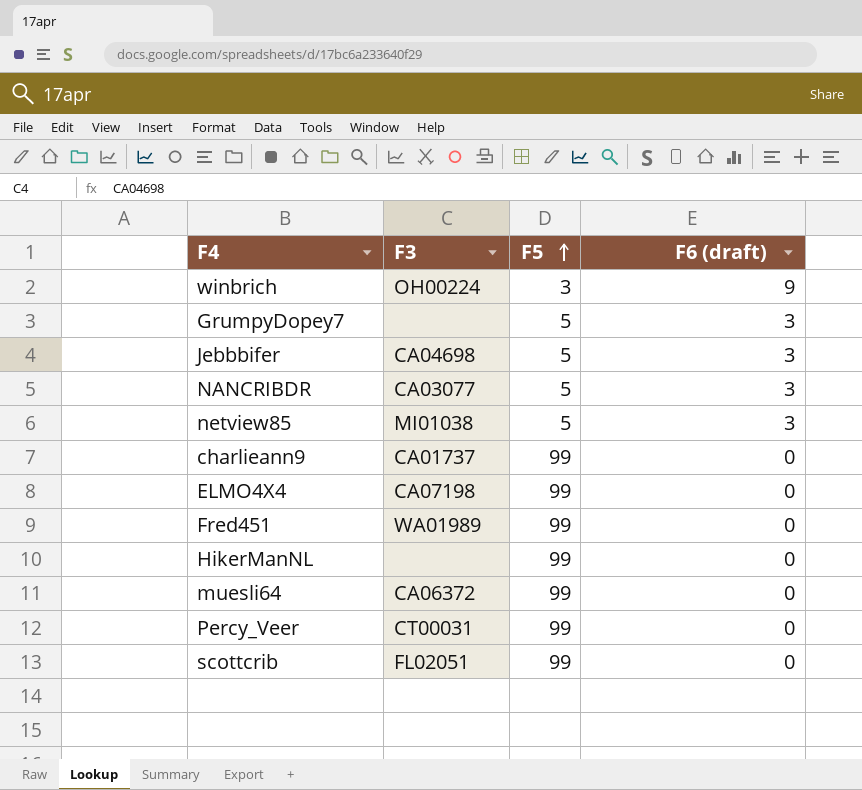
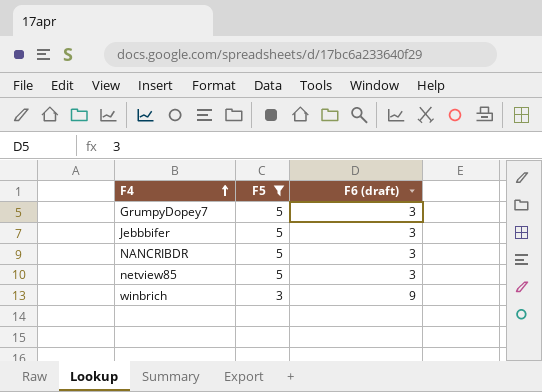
filter: none -> F5 != 99
row order: F5 ascending -> F4 ascending
column F3 | position: 2 -> none

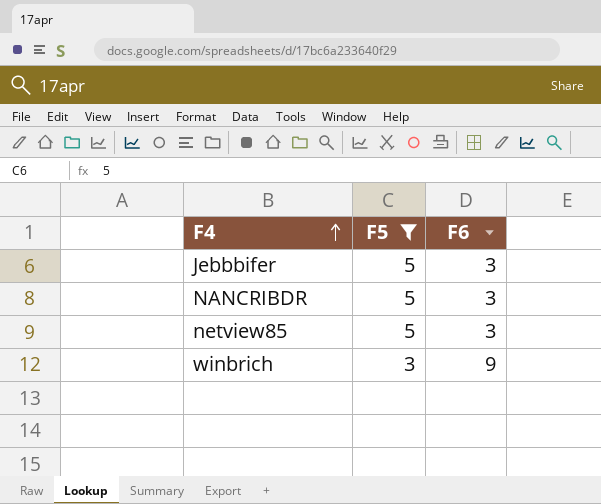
column name: F6 (draft) -> F6
row GrumpyDopey7: 5 | 3 -> none

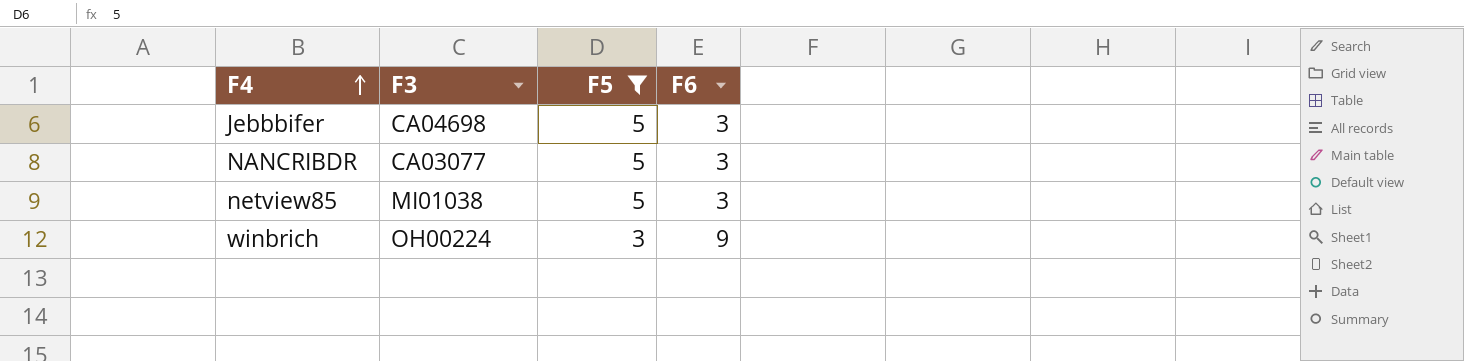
column F3 | position: none -> 2

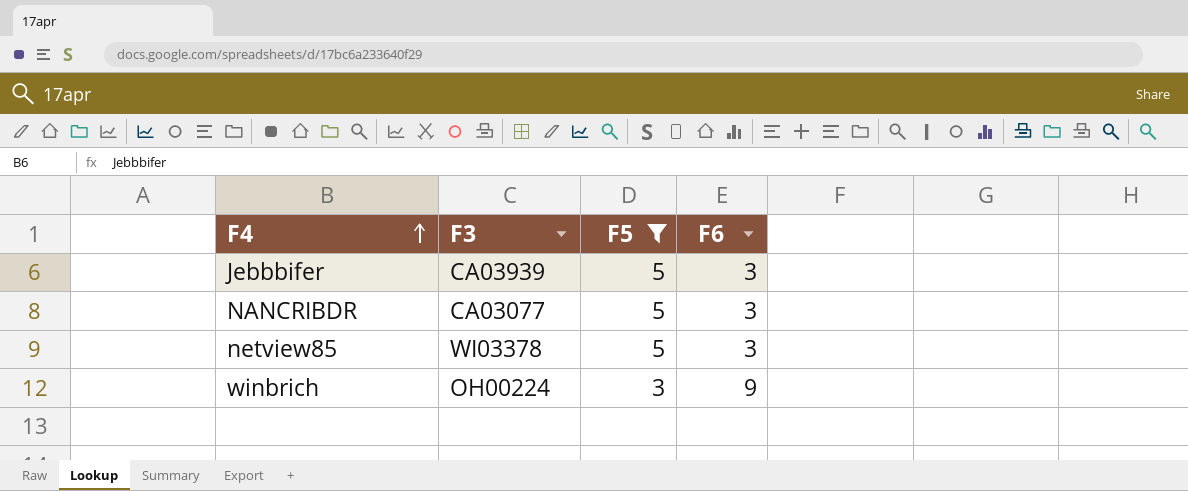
Jebbbifer | F3: CA04698 -> CA03939
netview85 | F3: MI01038 -> WI03378

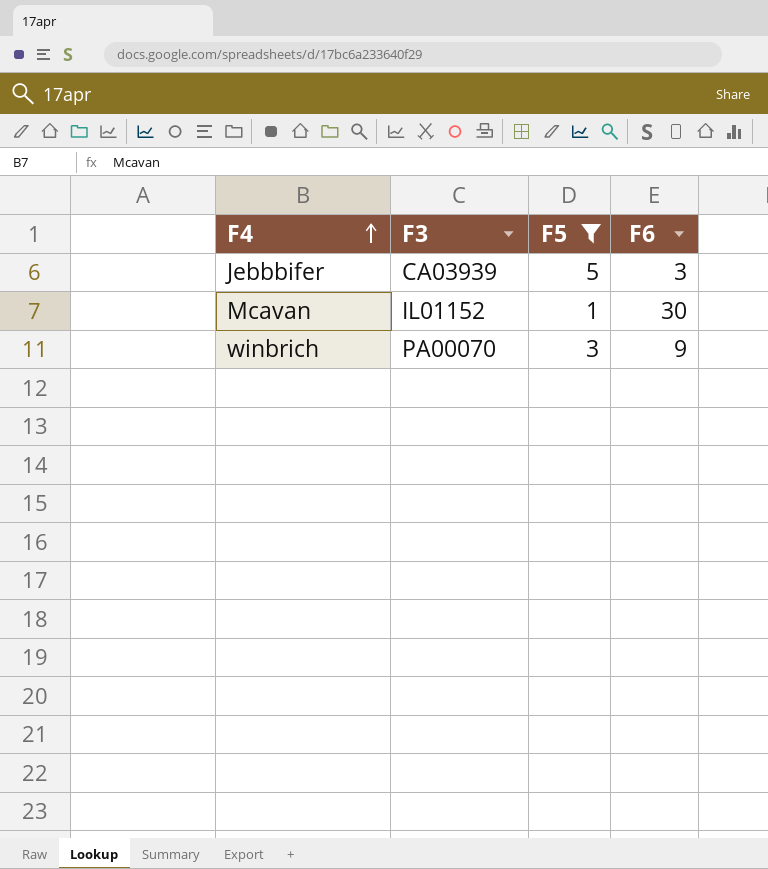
row NANCRIBDR: CA03077 | 5 | 3 -> none
row netview85: WI03378 | 5 | 3 -> none
row Mcavan: none -> IL01152 | 1 | 30
winbrich | F3: OH00224 -> PA00070

